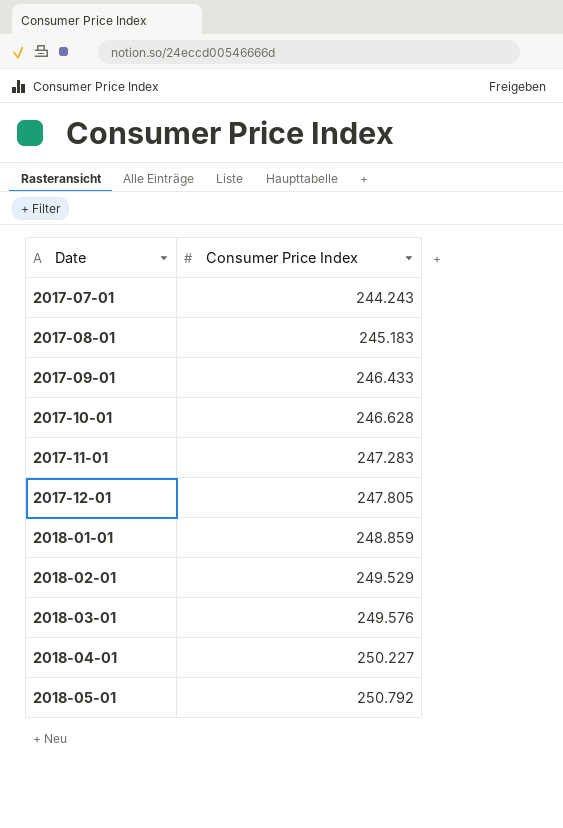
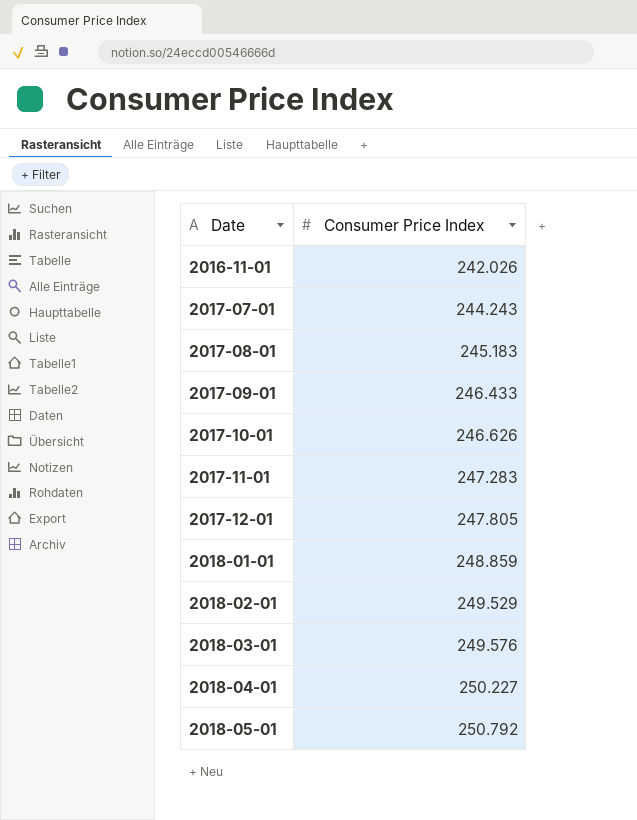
row 2016-11-01: none -> 242.026
2017-10-01 | Consumer Price Index: 246.628 -> 246.626

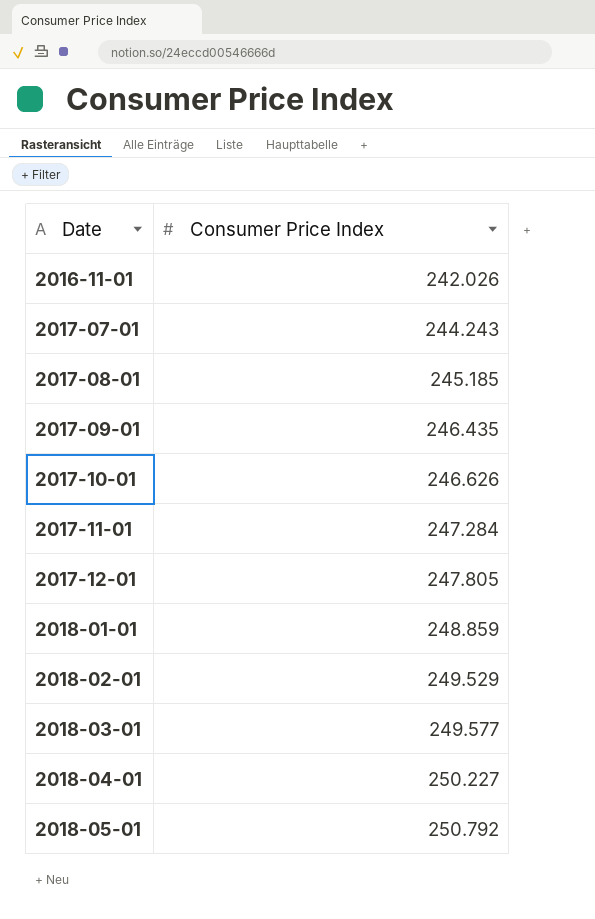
2017-08-01 | Consumer Price Index: 245.183 -> 245.185
2017-09-01 | Consumer Price Index: 246.433 -> 246.435
2017-11-01 | Consumer Price Index: 247.283 -> 247.284
2018-03-01 | Consumer Price Index: 249.576 -> 249.577

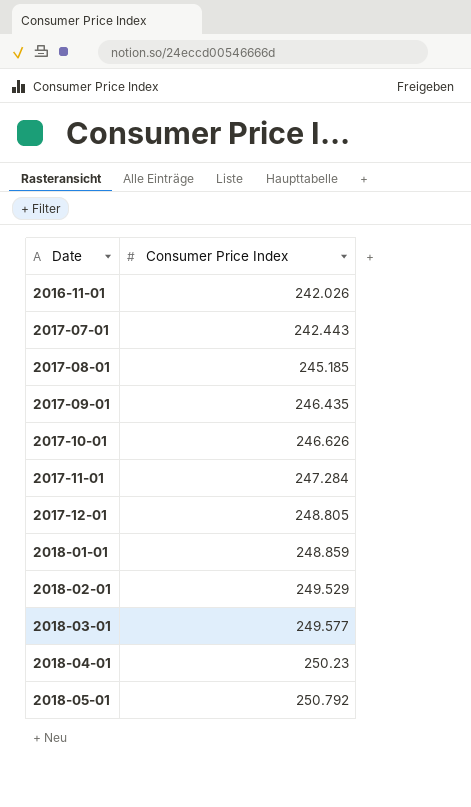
2017-07-01 | Consumer Price Index: 244.243 -> 242.443
2017-12-01 | Consumer Price Index: 247.805 -> 248.805
2018-04-01 | Consumer Price Index: 250.227 -> 250.23

